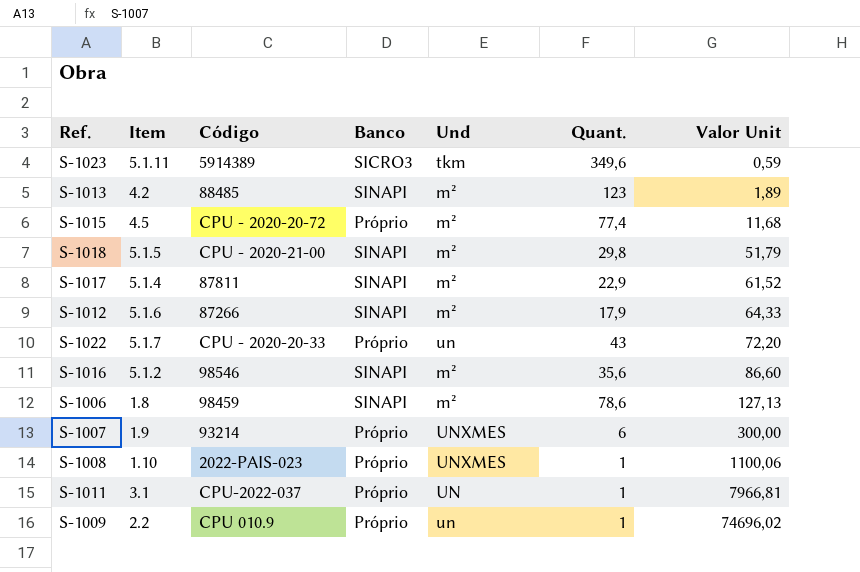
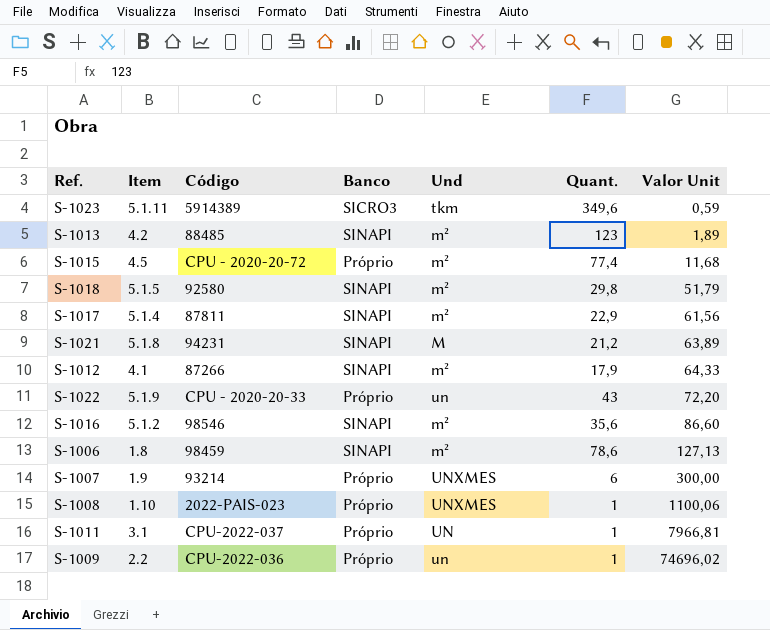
S-1018 | Código: CPU - 2020-21-00 -> 92580
S-1017 | Valor Unit: 61,52 -> 61,56
row S-1021: none -> 5.1.8 | 94231 | SINAPI | M | 21,2 | 63,89
S-1012 | Item: 5.1.6 -> 4.1
S-1022 | Item: 5.1.7 -> 5.1.9
S-1009 | Código: CPU 010.9 -> CPU-2022-036

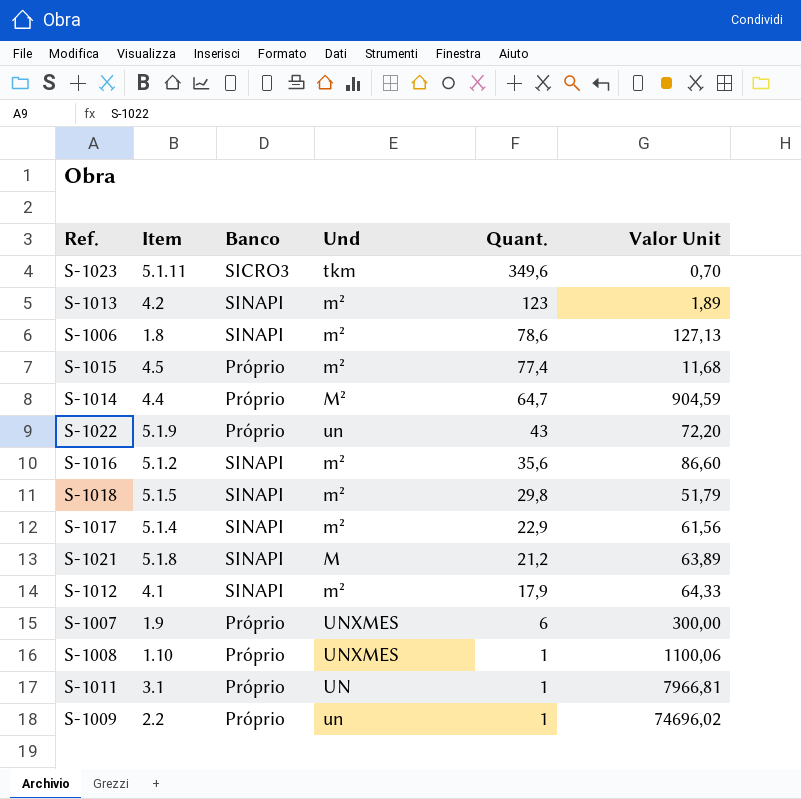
row order: Valor Unit ascending -> Quant. descending
column Código | position: 3 -> none
S-1023 | Valor Unit: 0,59 -> 0,70
row S-1014: none -> 4.4 | Próprio | M² | 64,7 | 904,59

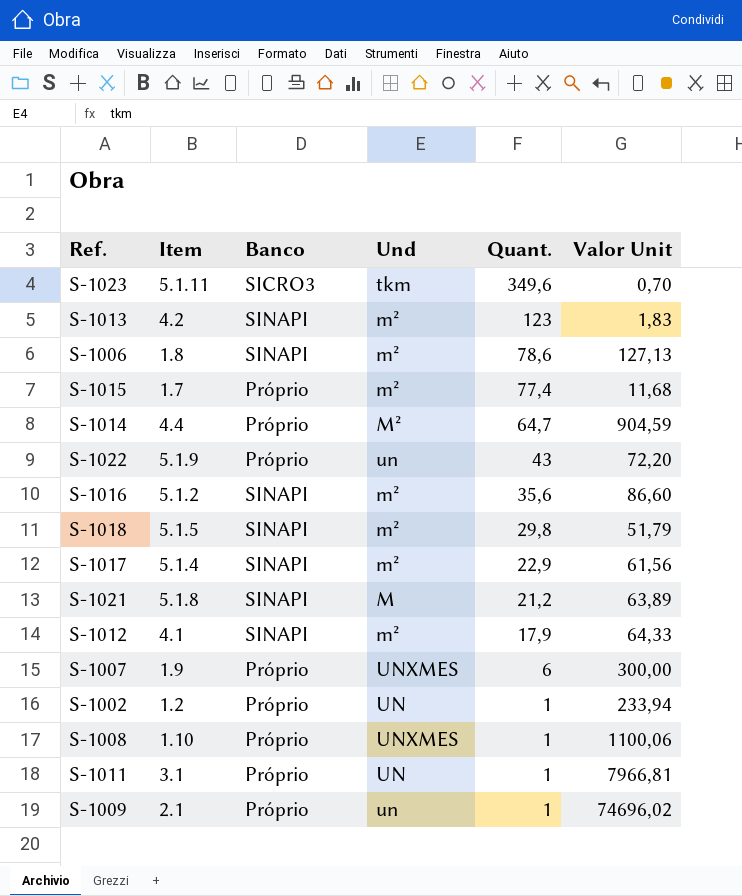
S-1013 | Valor Unit: 1,89 -> 1,83
S-1015 | Item: 4.5 -> 1.7
row S-1002: none -> 1.2 | Próprio | UN | 1 | 233,94
S-1009 | Item: 2.2 -> 2.1

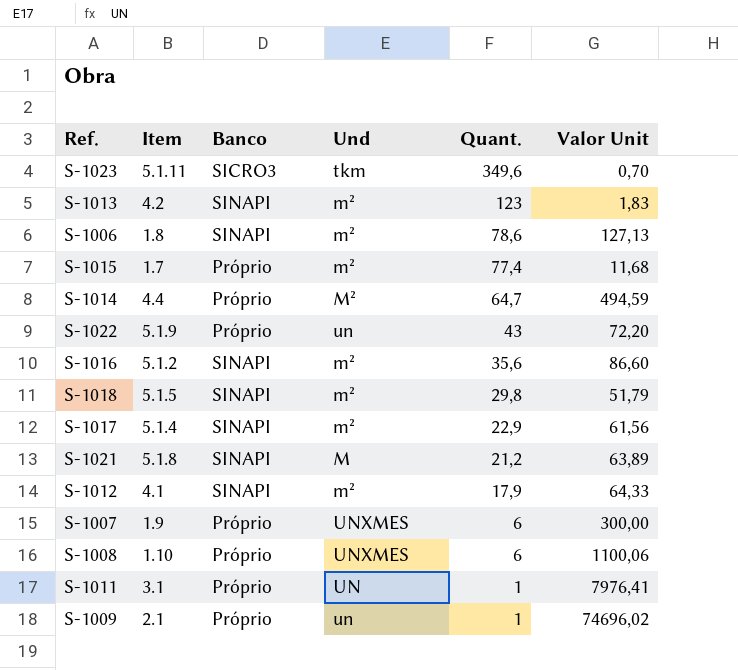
row S-1002: 1.2 | Próprio | UN | 1 | 233,94 -> none
S-1014 | Valor Unit: 904,59 -> 494,59
S-1008 | Quant.: 1 -> 6
S-1011 | Valor Unit: 7966,81 -> 7976,41

